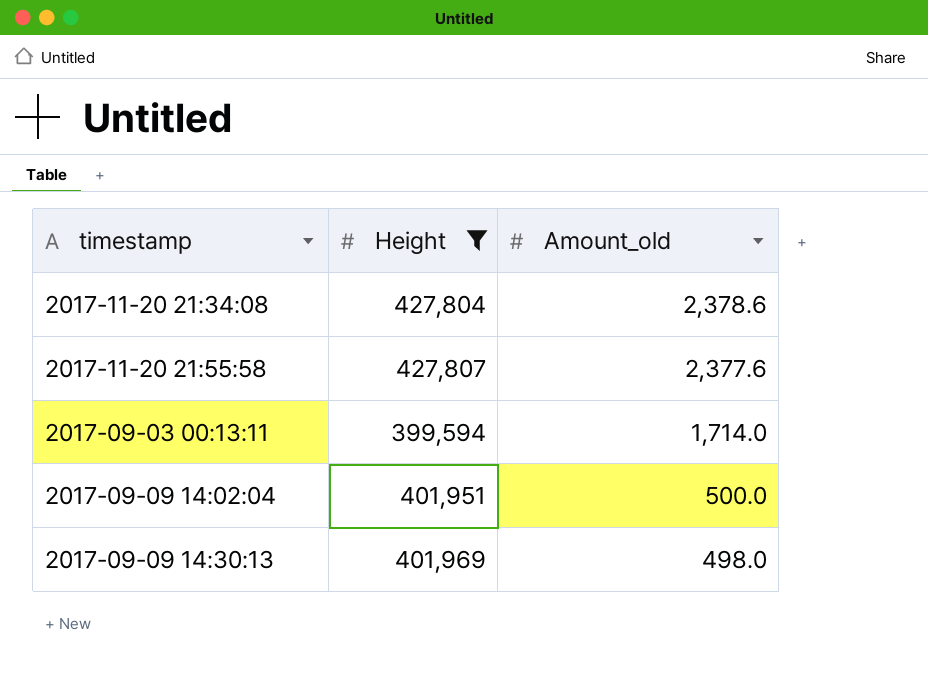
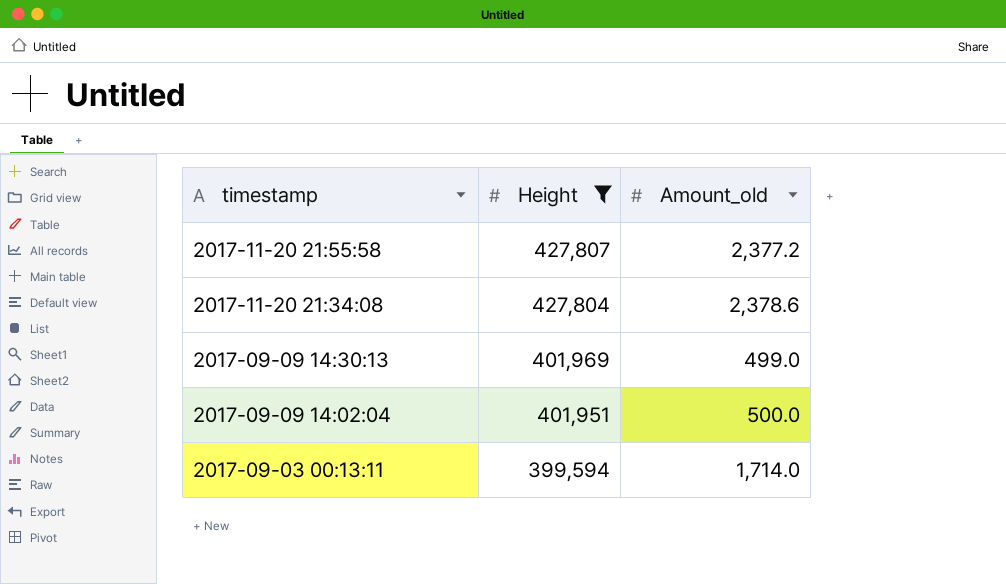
row order: Amount_old descending -> timestamp descending
2017-11-20 21:55:58 | Amount_old: 2,377.6 -> 2,377.2
2017-09-09 14:30:13 | Amount_old: 498.0 -> 499.0

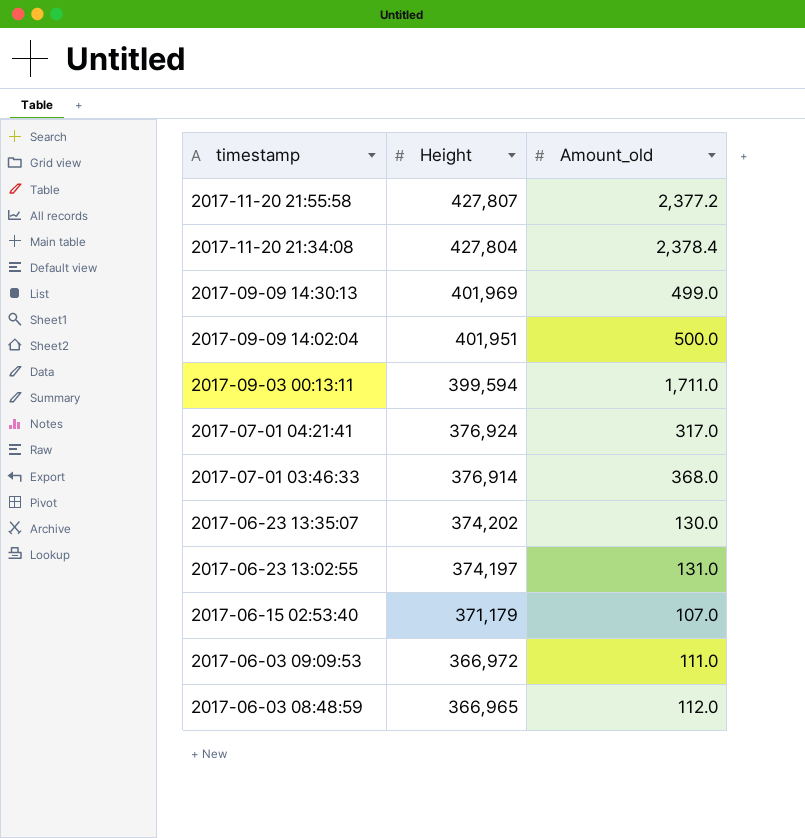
filter: Height >= 399,594 -> none
2017-11-20 21:34:08 | Amount_old: 2,378.6 -> 2,378.4
2017-09-03 00:13:11 | Amount_old: 1,714.0 -> 1,711.0

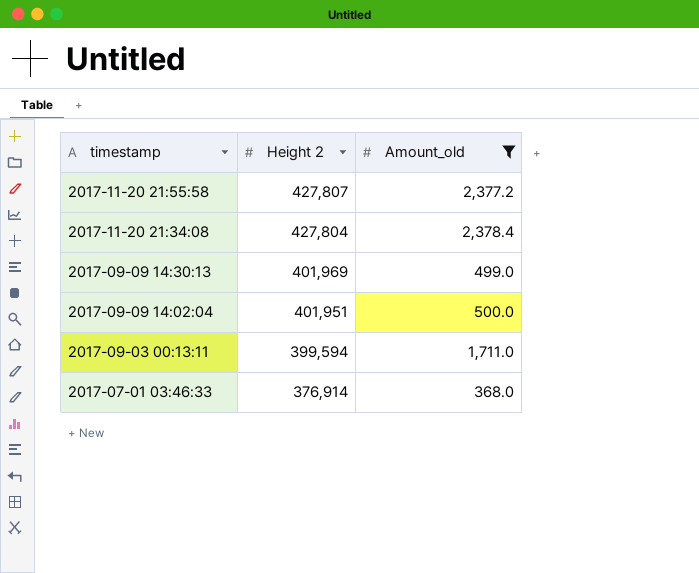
filter: none -> Amount_old >= 368.0
column name: Height -> Height 2

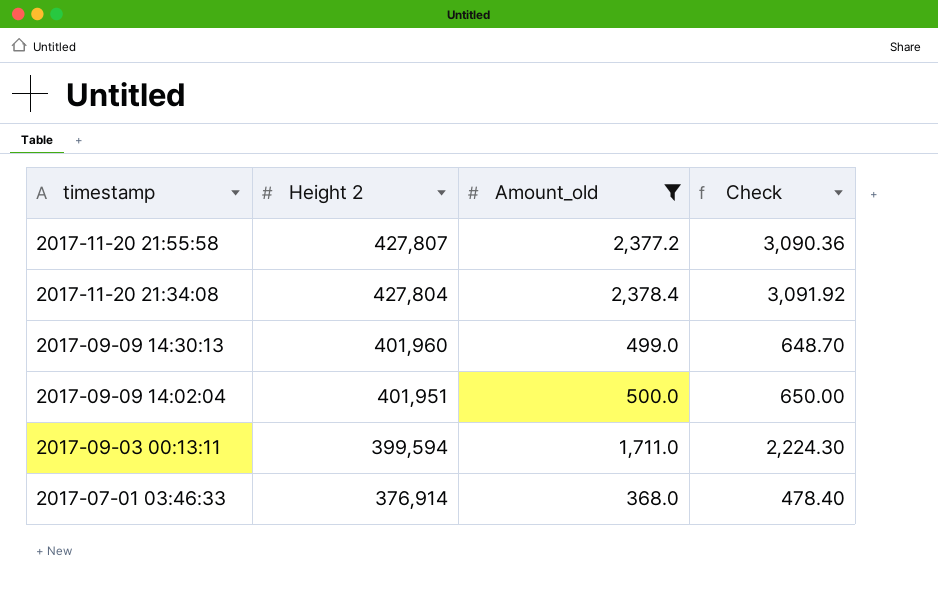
column Check | formula: none -> [Amount_old] * 1.3
2017-09-09 14:30:13 | Height 2: 401,969 -> 401,960

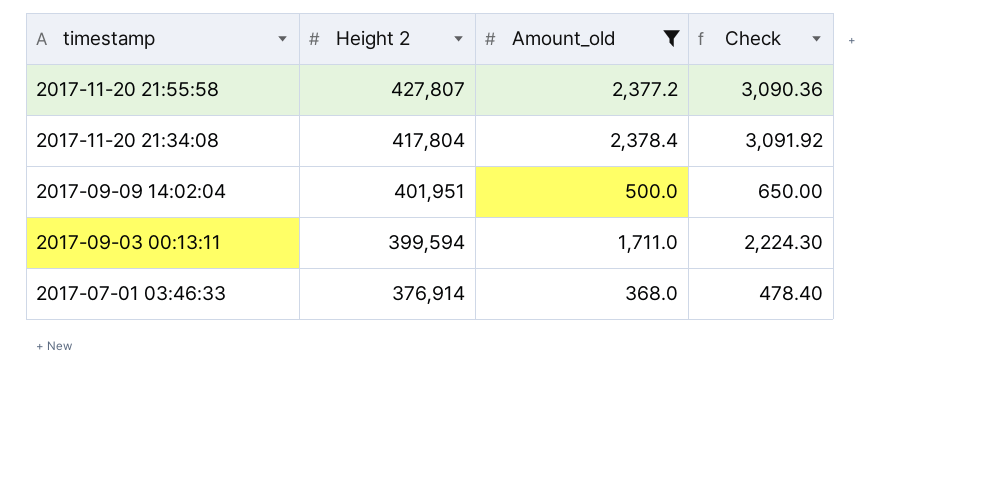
row 2017-09-09 14:30:13: 401,960 | 499.0 | 648.70 -> none
2017-11-20 21:34:08 | Height 2: 427,804 -> 417,804

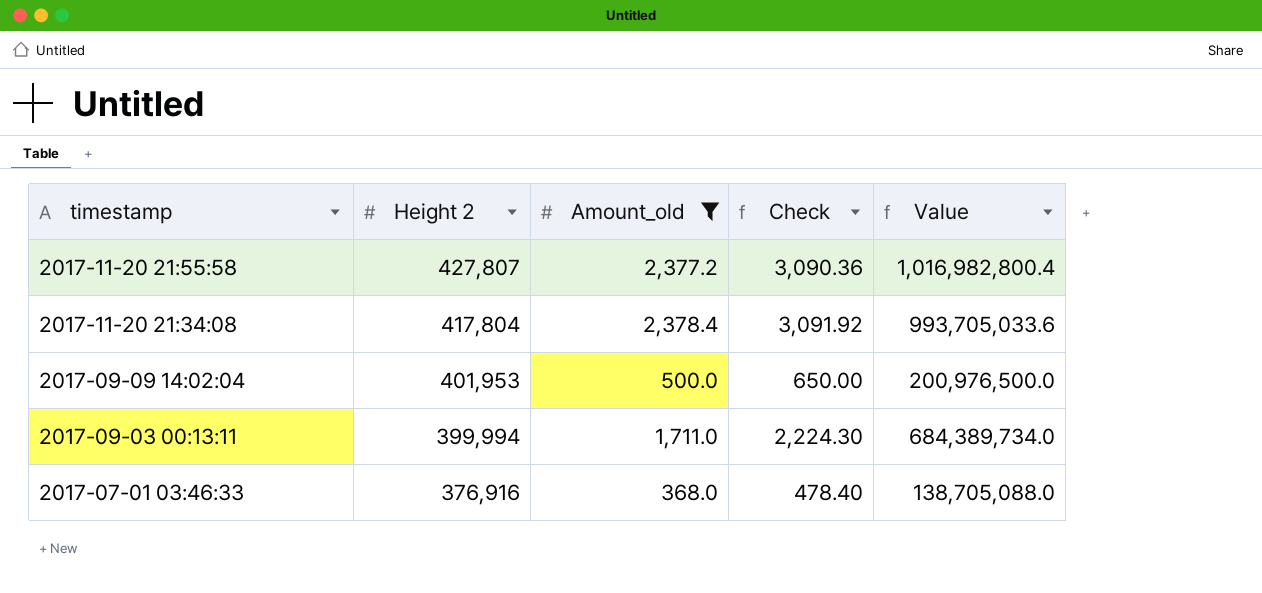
column Value | formula: none -> [Height 2] * [Amount_old]
2017-09-09 14:02:04 | Height 2: 401,951 -> 401,953
2017-09-03 00:13:11 | Height 2: 399,594 -> 399,994
2017-07-01 03:46:33 | Height 2: 376,914 -> 376,916

